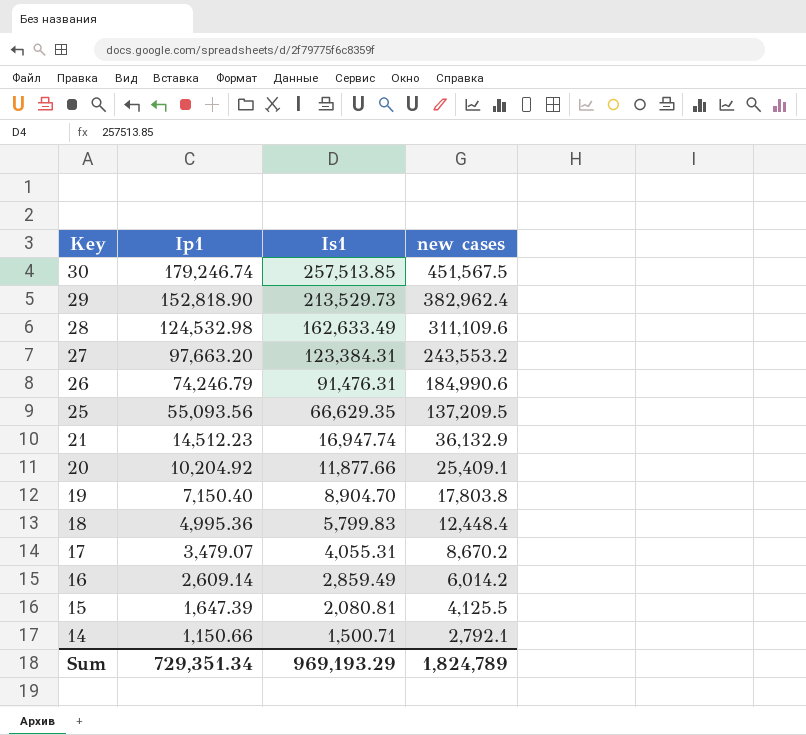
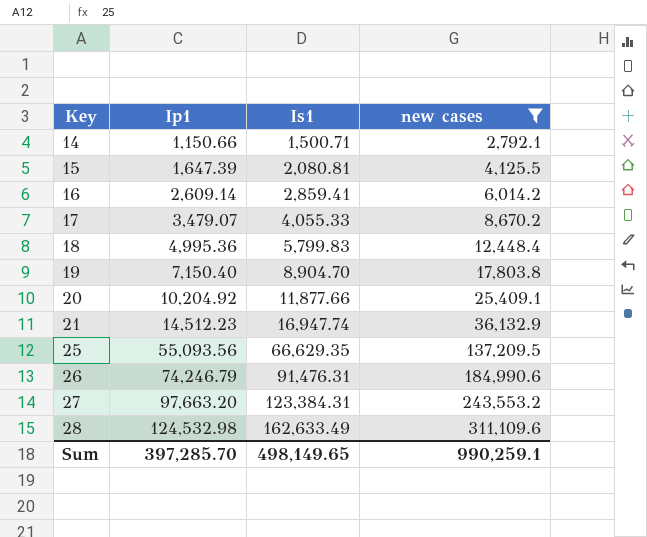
filter: none -> new cases <= 311,109.6
row order: Key descending -> Key ascending
16 | Is1: 2,859.49 -> 2,859.41
17 | Is1: 4,055.31 -> 4,055.33
Sum | Ip1: 729,351.34 -> 397,285.70
Sum | Is1: 969,193.29 -> 498,149.65
Sum | new cases: 1,824,789 -> 990,259.1

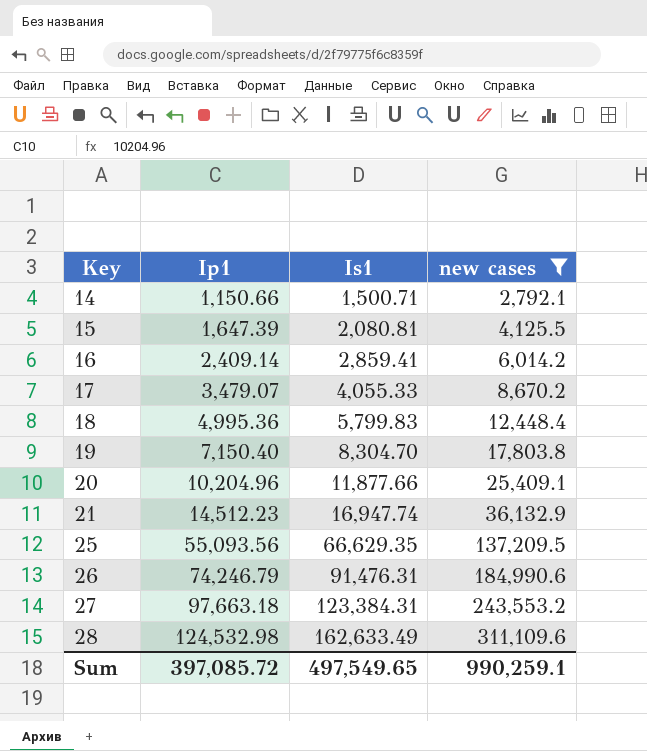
16 | Ip1: 2,609.14 -> 2,409.14
19 | Is1: 8,904.70 -> 8,304.70
20 | Ip1: 10,204.92 -> 10,204.96
27 | Ip1: 97,663.20 -> 97,663.18
Sum | Ip1: 397,285.70 -> 397,085.72
Sum | Is1: 498,149.65 -> 497,549.65

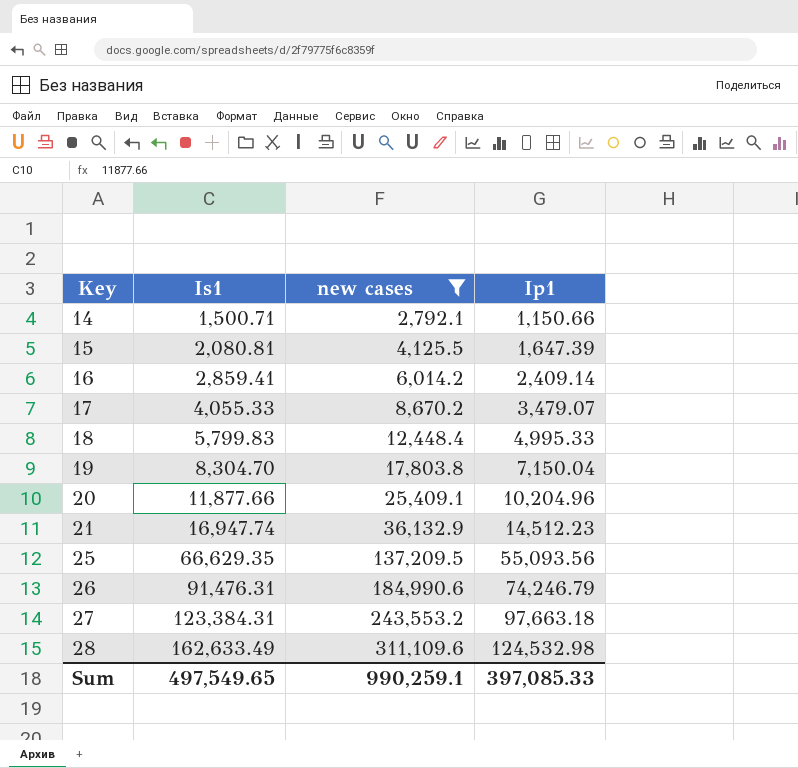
column Ip1 | position: 2 -> 4
18 | Ip1: 4,995.36 -> 4,995.33
19 | Ip1: 7,150.40 -> 7,150.04
Sum | Ip1: 397,085.72 -> 397,085.33

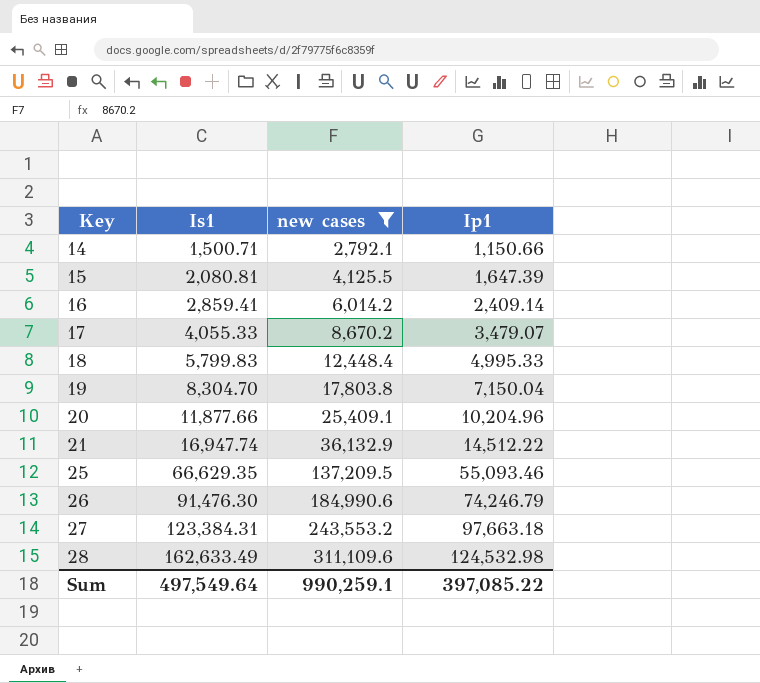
21 | Ip1: 14,512.23 -> 14,512.22
25 | Ip1: 55,093.56 -> 55,093.46
26 | Is1: 91,476.31 -> 91,476.30
Sum | Is1: 497,549.65 -> 497,549.64
Sum | Ip1: 397,085.33 -> 397,085.22

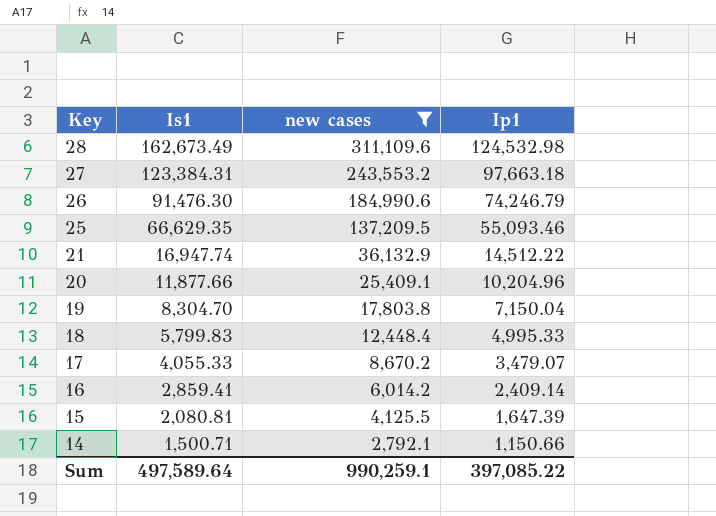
row order: Key ascending -> Key descending
28 | Is1: 162,633.49 -> 162,673.49
Sum | Is1: 497,549.64 -> 497,589.64

